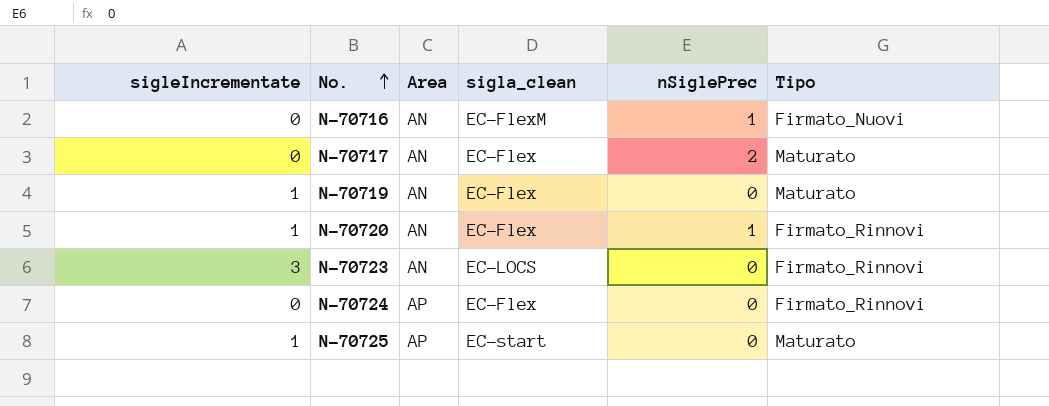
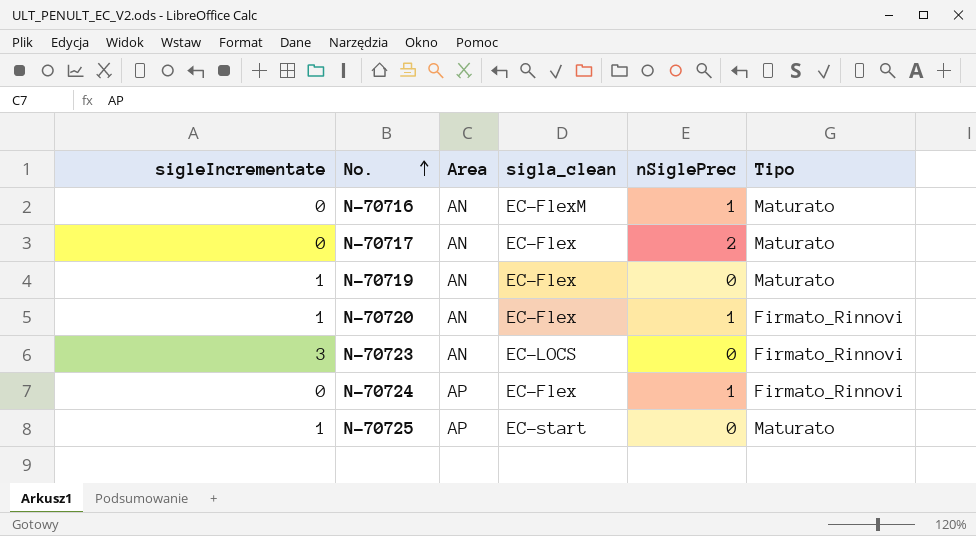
N-70716 | Tipo: Firmato_Nuovi -> Maturato
N-70724 | nSiglePrec: 0 -> 1

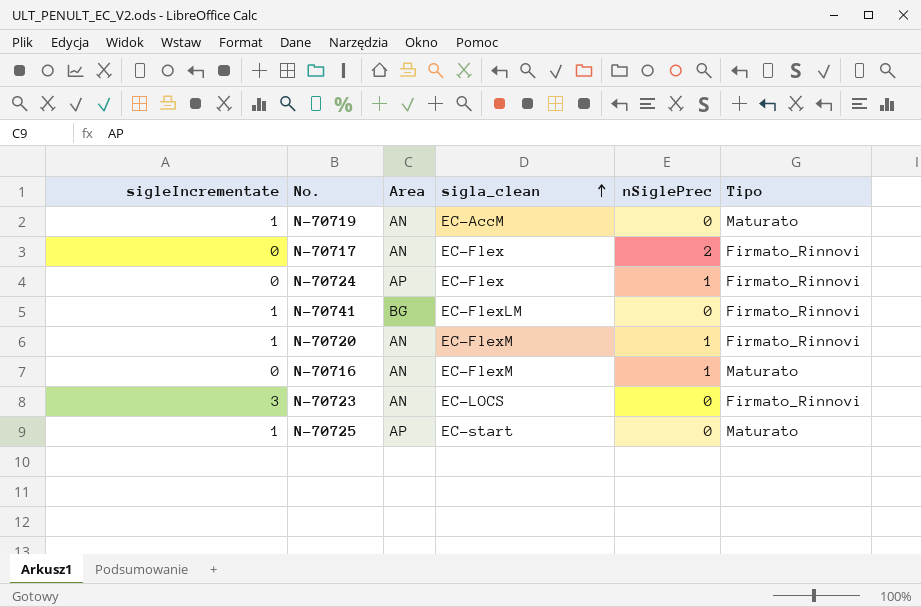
row order: No. ascending -> sigla_clean ascending
N-70719 | sigla_clean: EC-Flex -> EC-AccM
N-70717 | Tipo: Maturato -> Firmato_Rinnovi
row N-70741: none -> 1 | BG | EC-FlexLM | 0 | Firmato_Rinnovi
N-70720 | sigla_clean: EC-Flex -> EC-FlexM

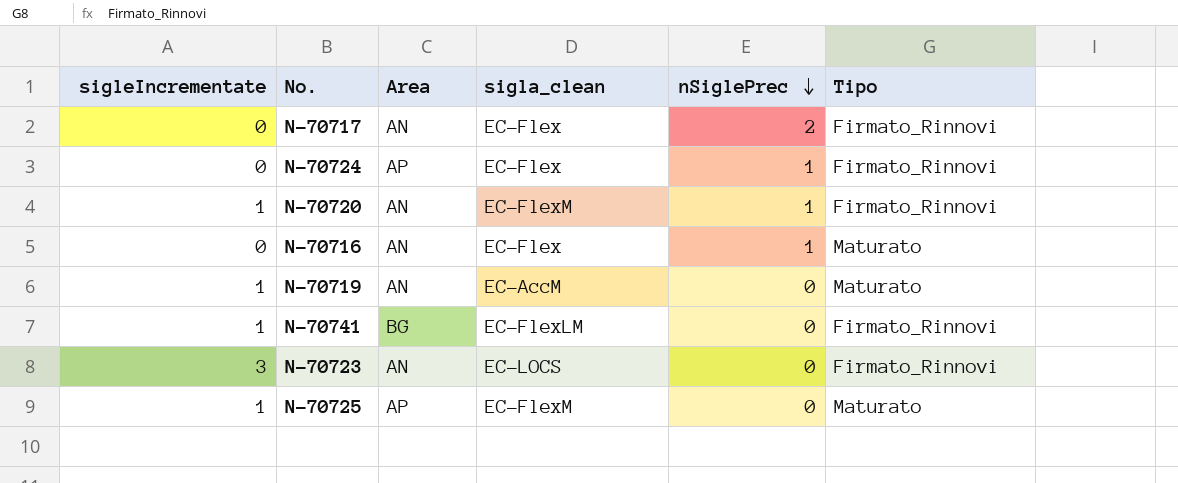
row order: sigla_clean ascending -> nSiglePrec descending
N-70716 | sigla_clean: EC-FlexM -> EC-Flex
N-70725 | sigla_clean: EC-start -> EC-FlexM

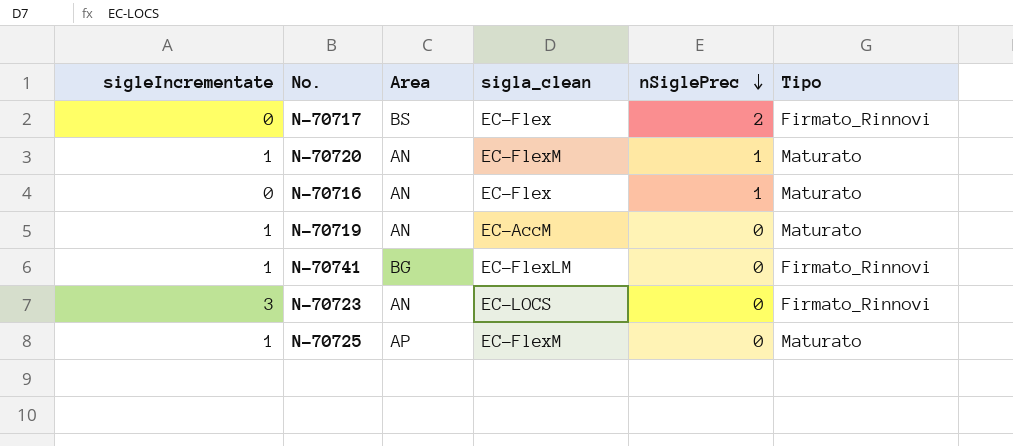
row N-70724: 0 | AP | EC-Flex | 1 | Firmato_Rinnovi -> none
N-70717 | Area: AN -> BS
N-70720 | Tipo: Firmato_Rinnovi -> Maturato

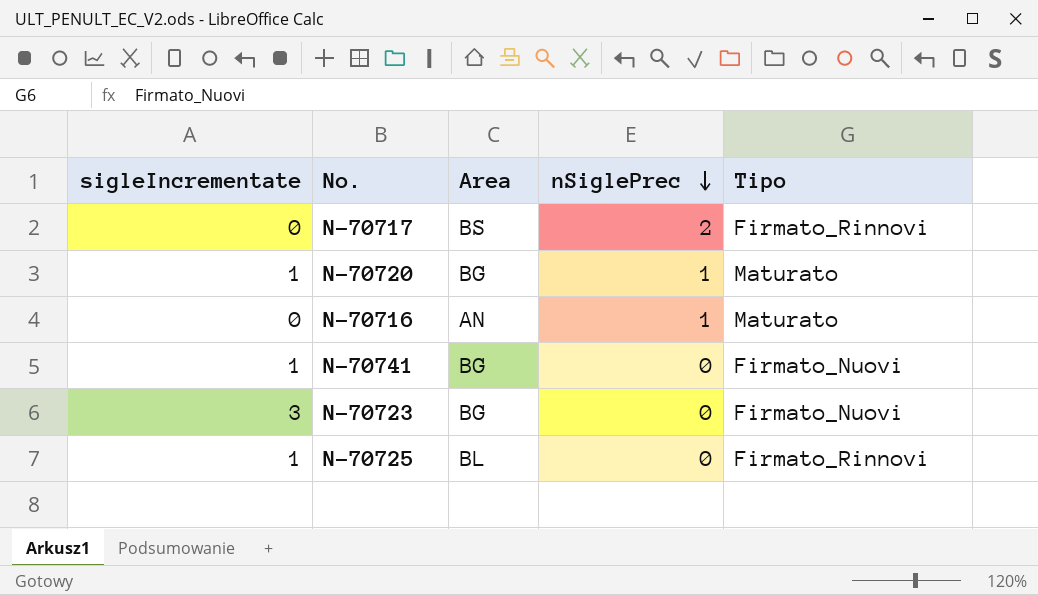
column sigla_clean | position: 4 -> none
row N-70719: 1 | AN | EC-AccM | 0 | Maturato -> none
N-70720 | Area: AN -> BG
N-70741 | Tipo: Firmato_Rinnovi -> Firmato_Nuovi
N-70723 | Area: AN -> BG
N-70723 | Tipo: Firmato_Rinnovi -> Firmato_Nuovi
N-70725 | Area: AP -> BL
N-70725 | Tipo: Maturato -> Firmato_Rinnovi

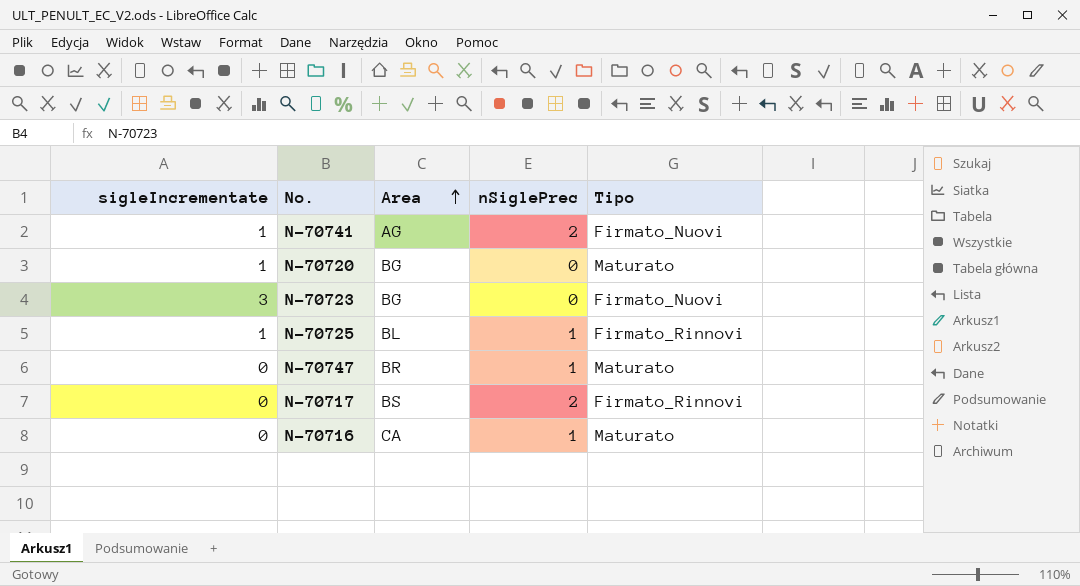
row order: nSiglePrec descending -> Area ascending
N-70741 | Area: BG -> AG
N-70741 | nSiglePrec: 0 -> 2
N-70720 | nSiglePrec: 1 -> 0
N-70725 | nSiglePrec: 0 -> 1
row N-70747: none -> 0 | BR | 1 | Maturato
N-70716 | Area: AN -> CA

